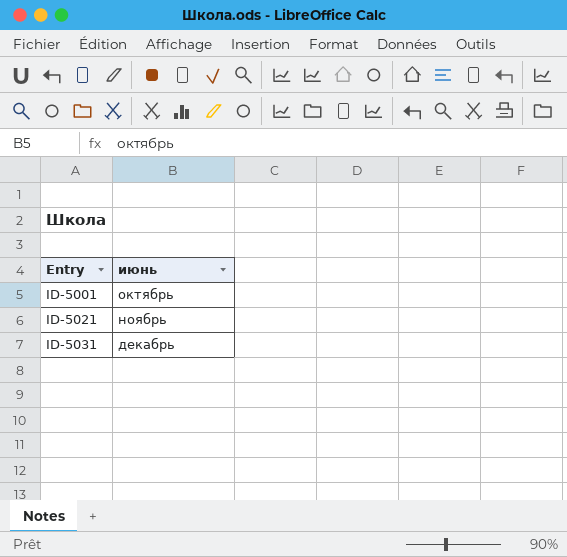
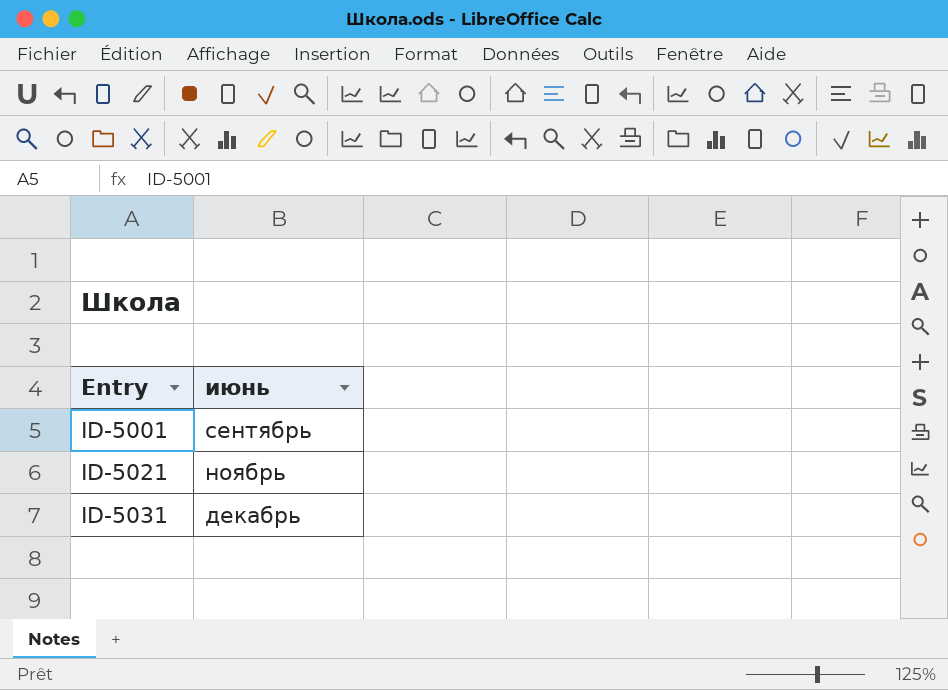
ID-5001 | июнь: октябрь -> сентябрь

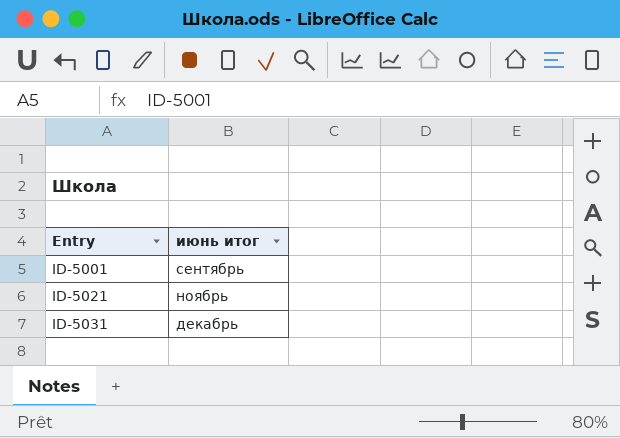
column name: июнь -> июнь итог

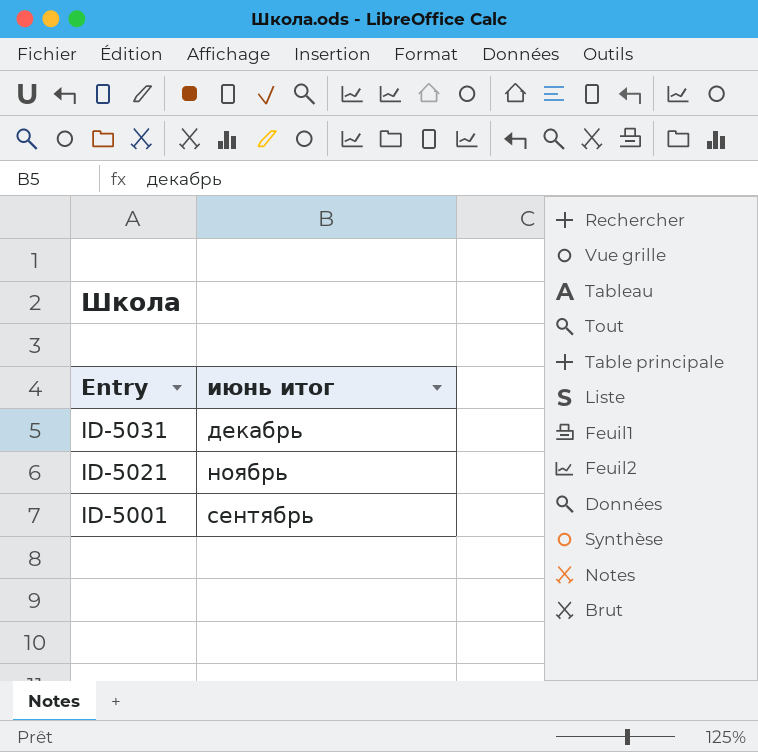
row order: Entry ascending -> Entry descending

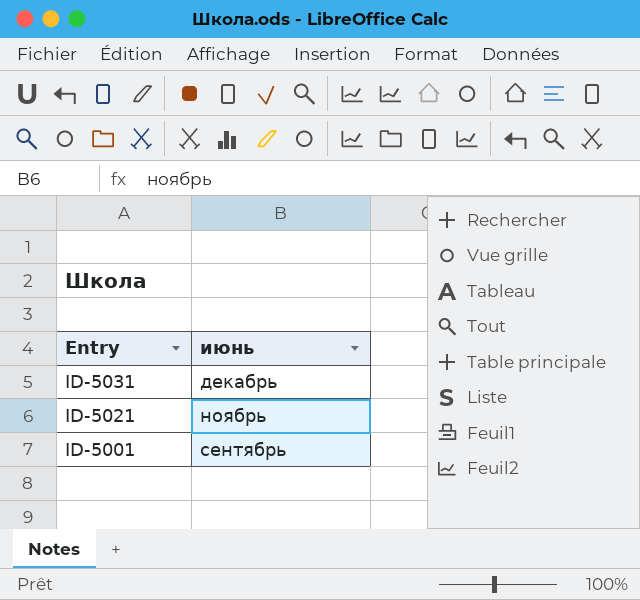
column name: июнь итог -> июнь

